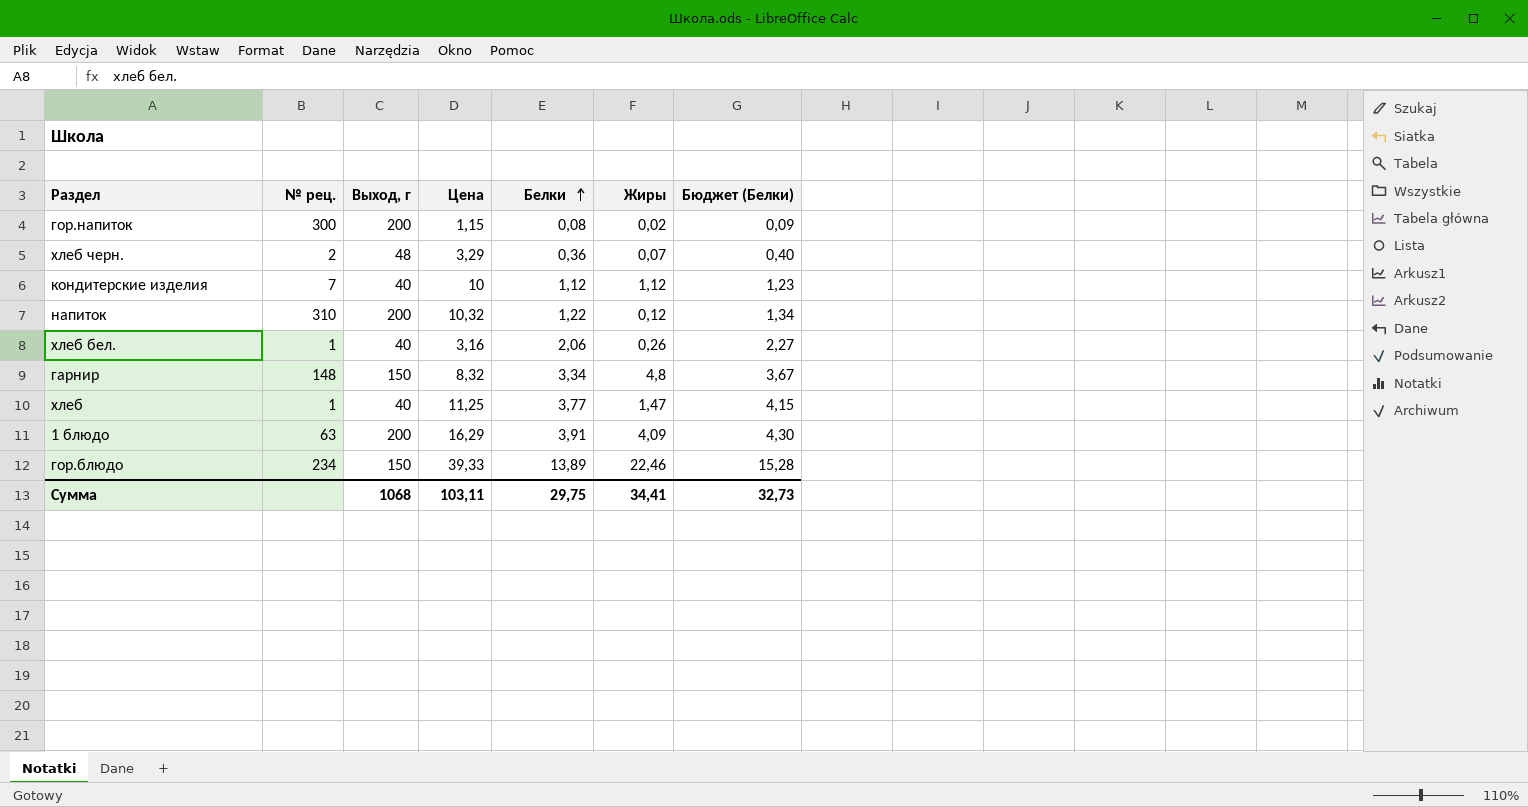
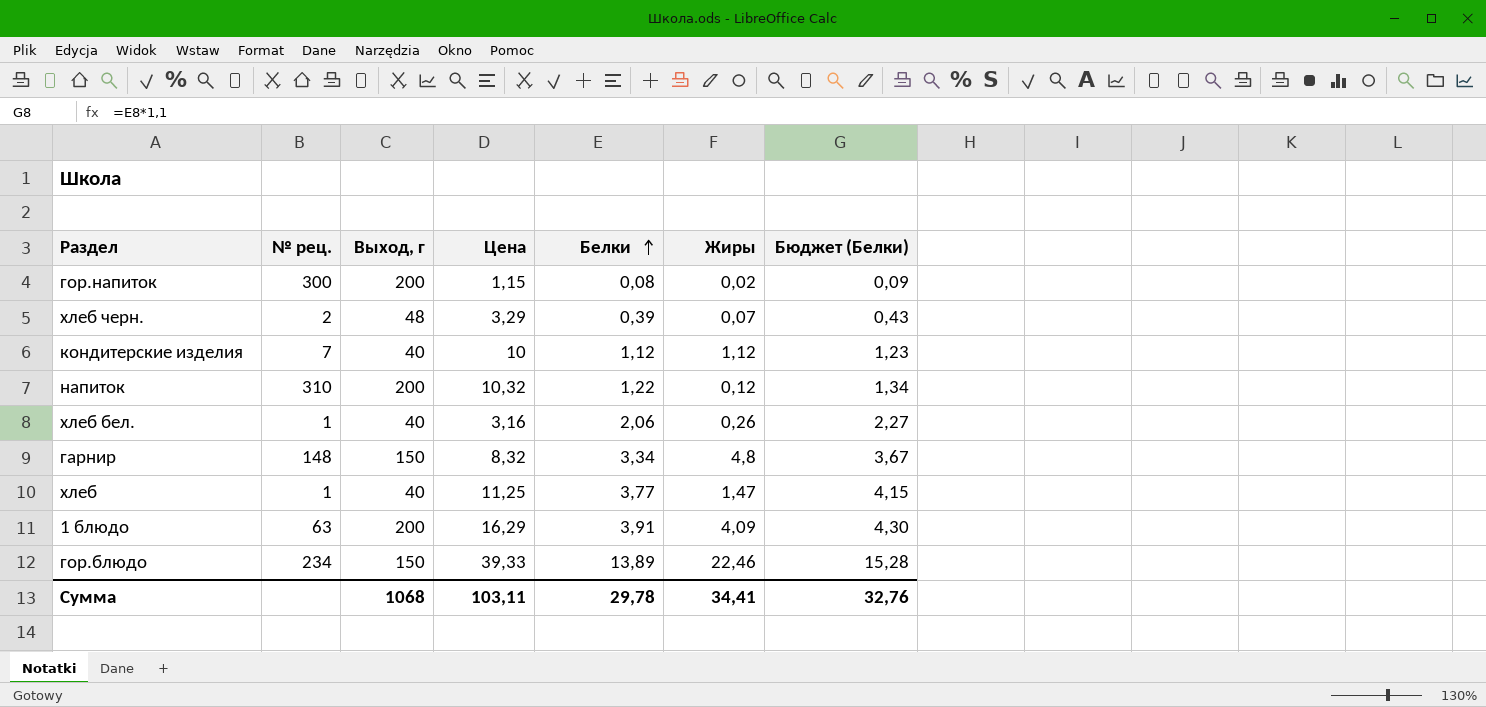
хлеб черн. | Белки: 0,36 -> 0,39
хлеб черн. | Бюджет (Белки): 0,40 -> 0,43
Сумма | Белки: 29,75 -> 29,78
Сумма | Бюджет (Белки): 32,73 -> 32,76

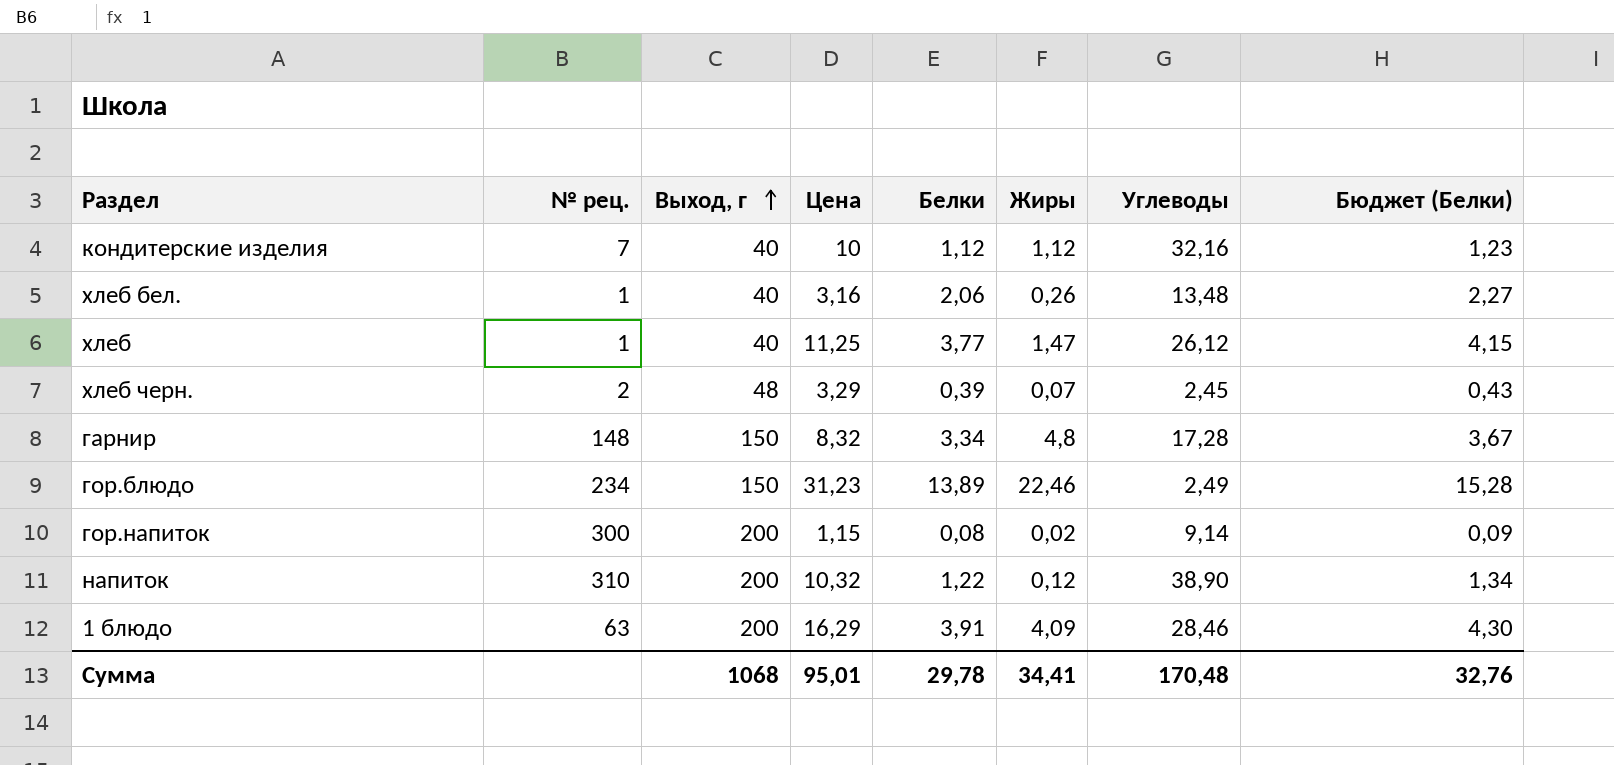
row order: Белки ascending -> Выход, г ascending
column Углеводы | position: none -> 7
гор.блюдо | Цена: 39,33 -> 31,23
Сумма | Цена: 103,11 -> 95,01

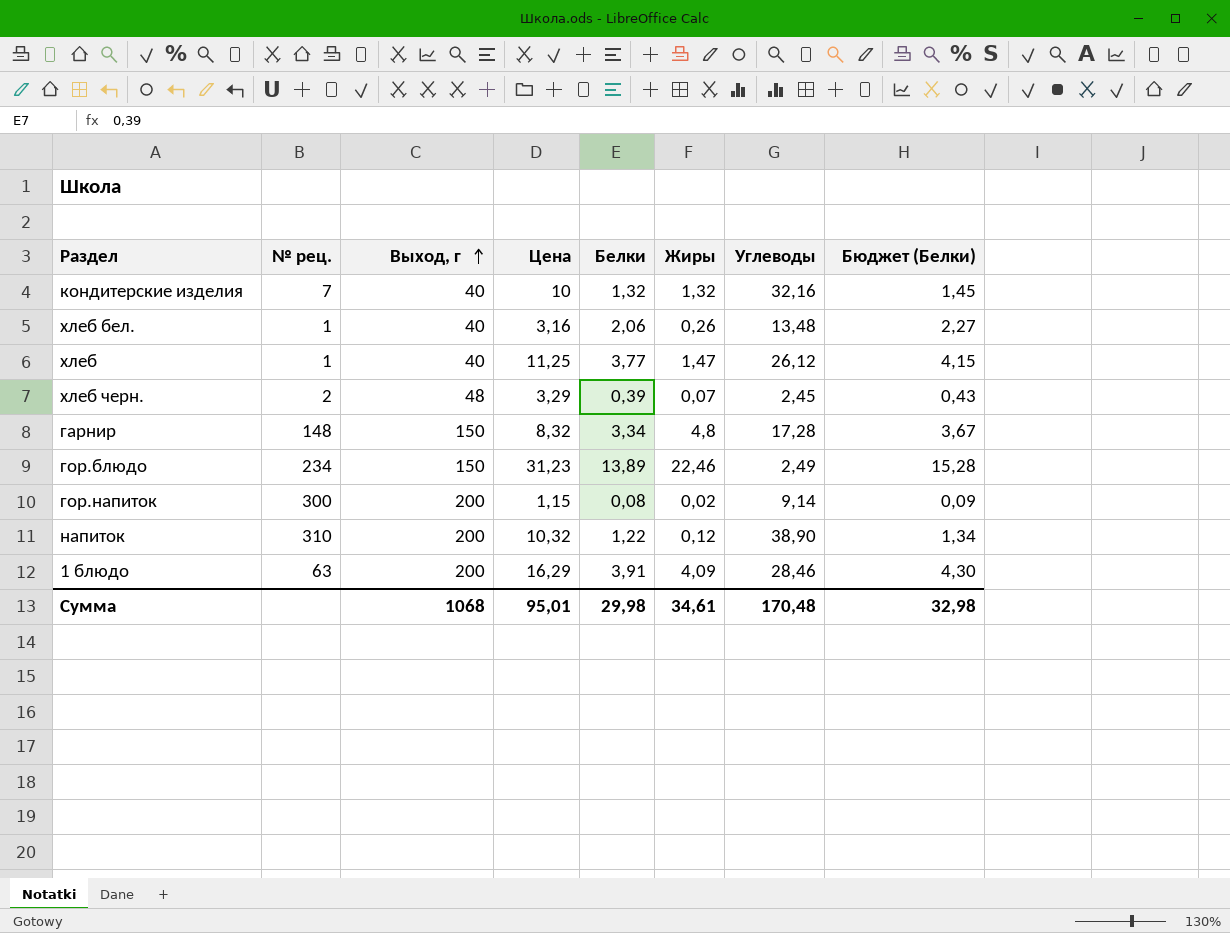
кондитерские изделия | Белки: 1,12 -> 1,32
кондитерские изделия | Жиры: 1,12 -> 1,32
кондитерские изделия | Бюджет (Белки): 1,23 -> 1,45
Сумма | Белки: 29,78 -> 29,98
Сумма | Жиры: 34,41 -> 34,61
Сумма | Бюджет (Белки): 32,76 -> 32,98

